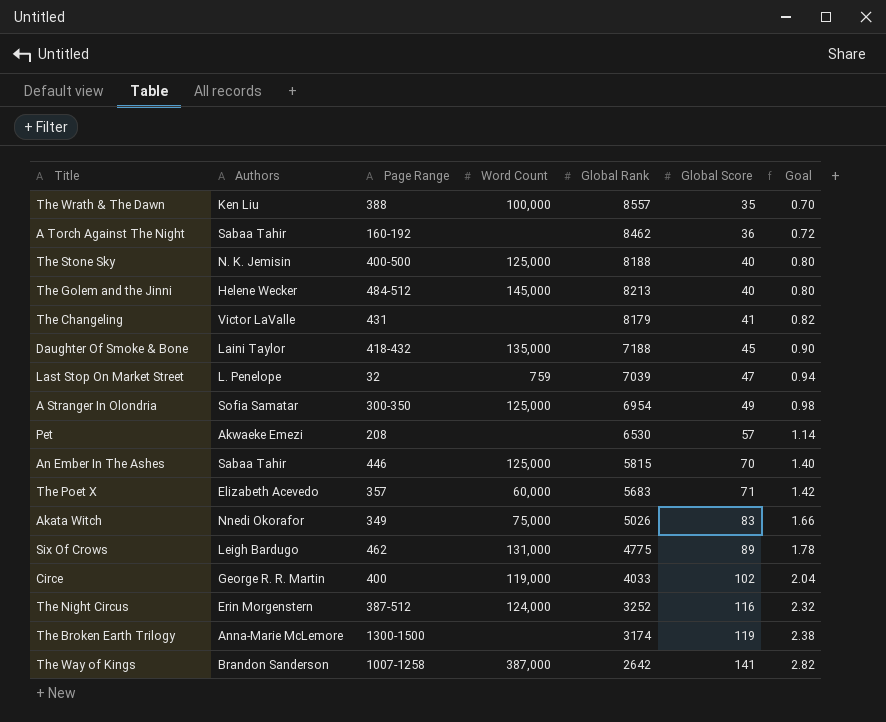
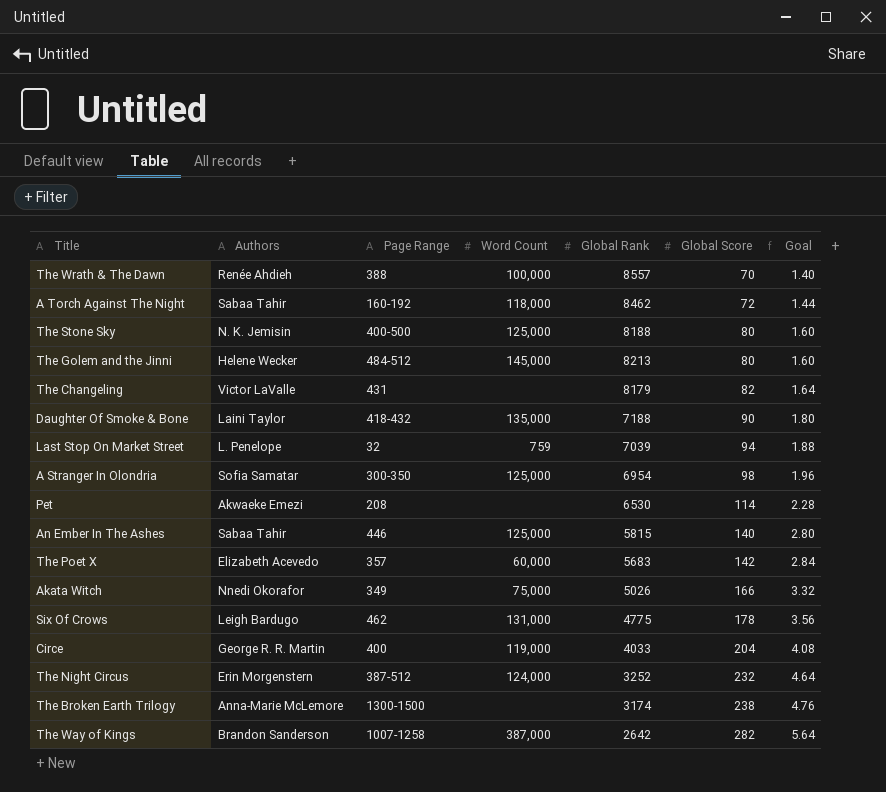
The Wrath & The Dawn | Authors: Ken Liu -> Renée Ahdieh
The Wrath & The Dawn | Global Score: 35 -> 70
The Wrath & The Dawn | Goal: 0.70 -> 1.40
A Torch Against The Night | Word Count: none -> 118,000
A Torch Against The Night | Global Score: 36 -> 72
A Torch Against The Night | Goal: 0.72 -> 1.44
The Stone Sky | Global Score: 40 -> 80
The Stone Sky | Goal: 0.80 -> 1.60
The Golem and the Jinni | Global Score: 40 -> 80
The Golem and the Jinni | Goal: 0.80 -> 1.60
The Changeling | Global Score: 41 -> 82
The Changeling | Goal: 0.82 -> 1.64
Daughter Of Smoke & Bone | Global Score: 45 -> 90
Daughter Of Smoke & Bone | Goal: 0.90 -> 1.80
Last Stop On Market Street | Global Score: 47 -> 94
Last Stop On Market Street | Goal: 0.94 -> 1.88
A Stranger In Olondria | Global Score: 49 -> 98
A Stranger In Olondria | Goal: 0.98 -> 1.96
Pet | Global Score: 57 -> 114
Pet | Goal: 1.14 -> 2.28
An Ember In The Ashes | Global Score: 70 -> 140
An Ember In The Ashes | Goal: 1.40 -> 2.80
The Poet X | Global Score: 71 -> 142
The Poet X | Goal: 1.42 -> 2.84
Akata Witch | Global Score: 83 -> 166
Akata Witch | Goal: 1.66 -> 3.32
Six Of Crows | Global Score: 89 -> 178
Six Of Crows | Goal: 1.78 -> 3.56
Circe | Global Score: 102 -> 204
Circe | Goal: 2.04 -> 4.08
The Night Circus | Global Score: 116 -> 232
The Night Circus | Goal: 2.32 -> 4.64
The Broken Earth Trilogy | Global Score: 119 -> 238
The Broken Earth Trilogy | Goal: 2.38 -> 4.76
The Way of Kings | Global Score: 141 -> 282
The Way of Kings | Goal: 2.82 -> 5.64

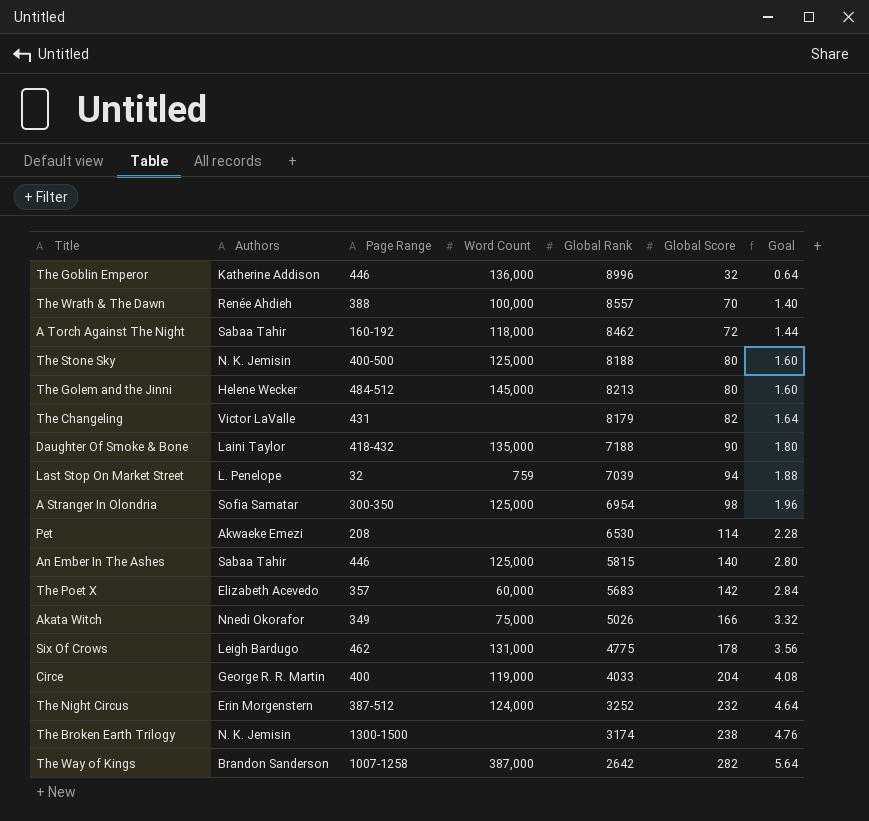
row The Goblin Emperor: none -> Katherine Addison | 446 | 136,000 | 8996 | 32 | 0.64
The Broken Earth Trilogy | Authors: Anna-Marie McLemore -> N. K. Jemisin

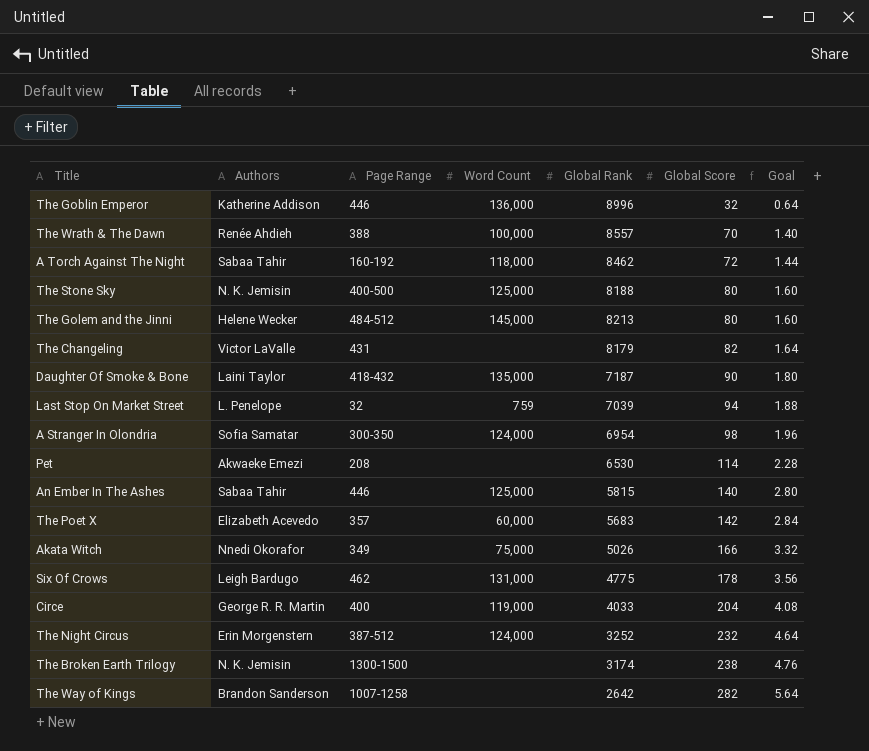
Daughter Of Smoke & Bone | Global Rank: 7188 -> 7187
A Stranger In Olondria | Word Count: 125,000 -> 124,000
The Way of Kings | Word Count: 387,000 -> none

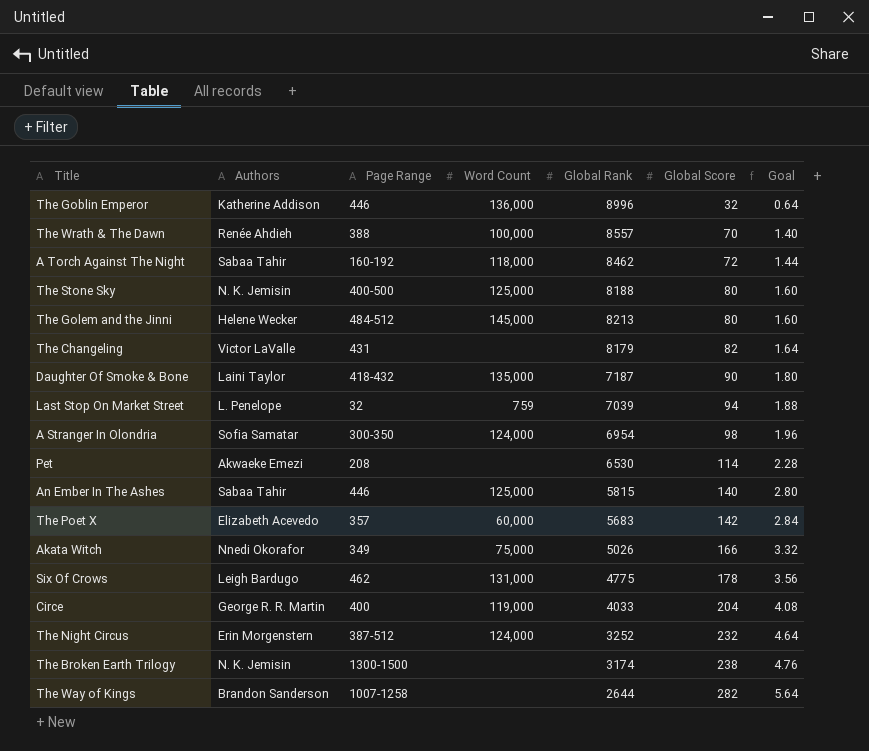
The Way of Kings | Global Rank: 2642 -> 2644

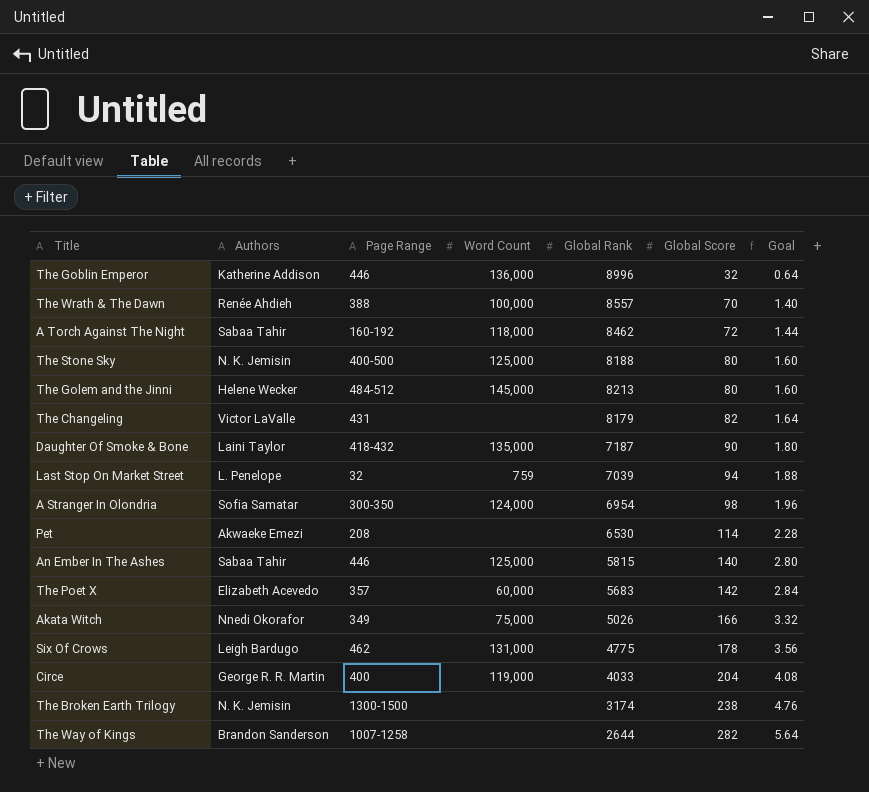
row The Night Circus: Erin Morgenstern | 387-512 | 124,000 | 3252 | 232 | 4.64 -> none

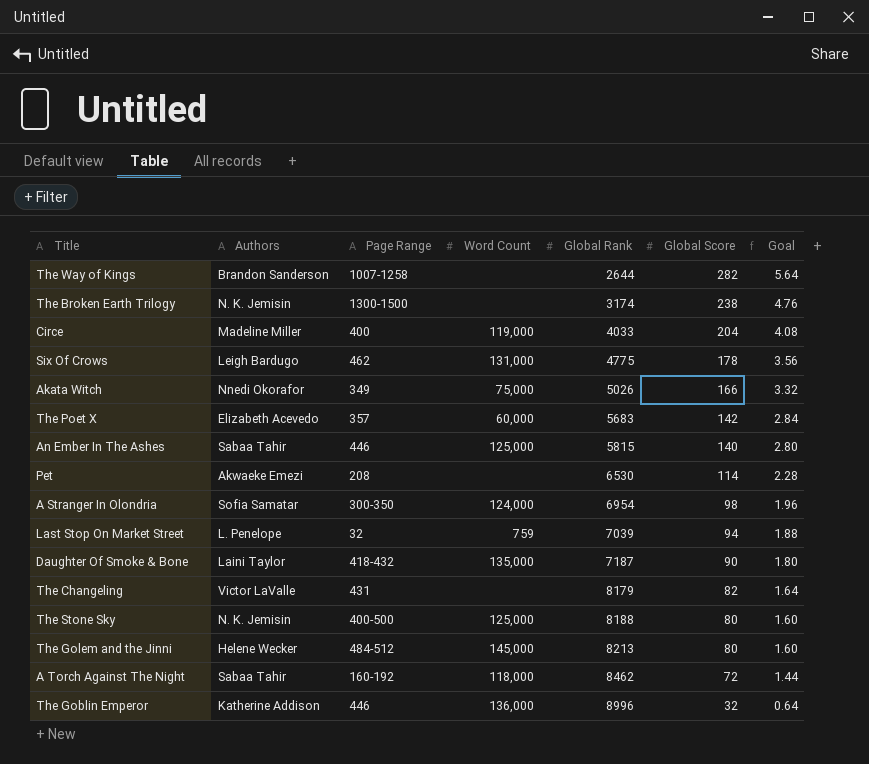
row order: Global Score ascending -> Global Rank ascending
row The Wrath & The Dawn: Renée Ahdieh | 388 | 100,000 | 8557 | 70 | 1.40 -> none
Circe | Authors: George R. R. Martin -> Madeline Miller

